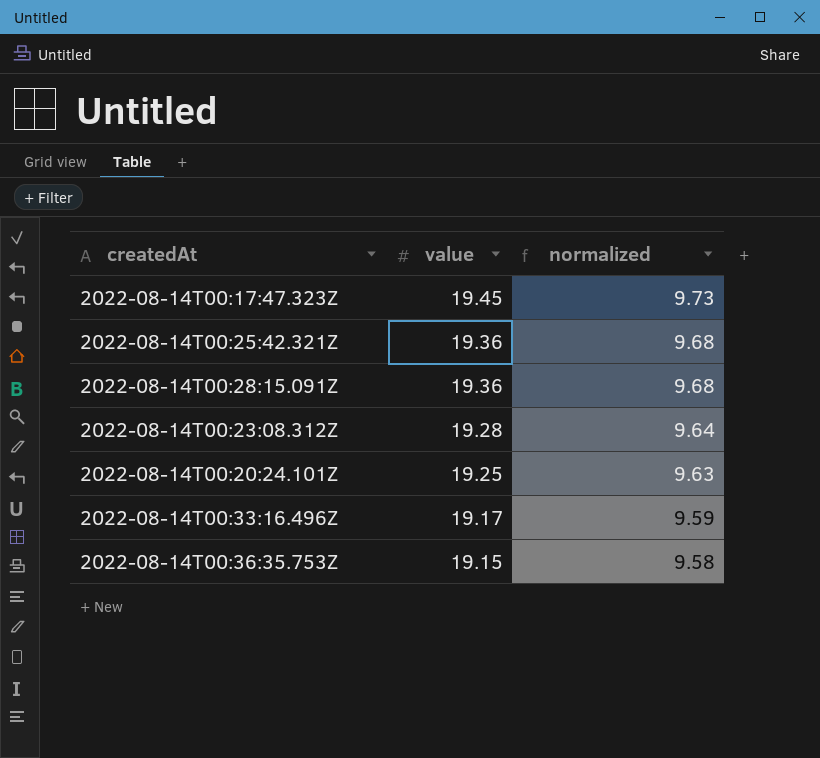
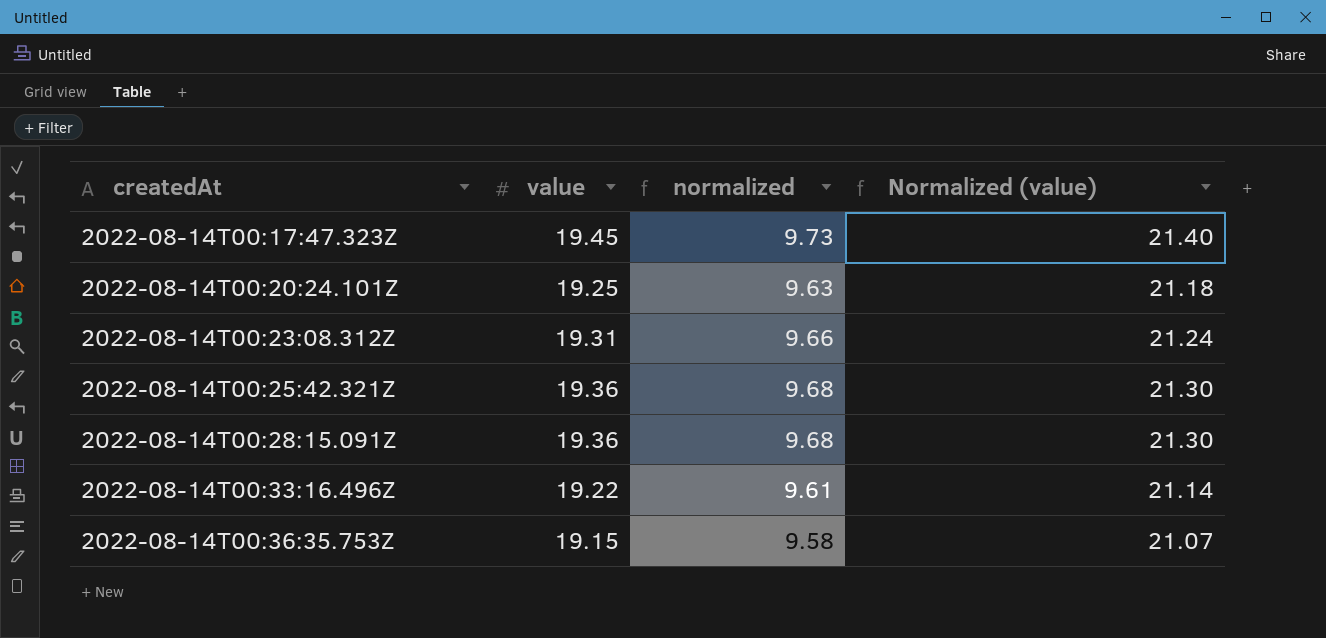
row order: value descending -> createdAt ascending
column Normalized (value) | formula: none -> [value] * 1.1
2022-08-14T00:23:08.312Z | value: 19.28 -> 19.31
2022-08-14T00:23:08.312Z | normalized: 9.64 -> 9.66
2022-08-14T00:33:16.496Z | value: 19.17 -> 19.22
2022-08-14T00:33:16.496Z | normalized: 9.59 -> 9.61

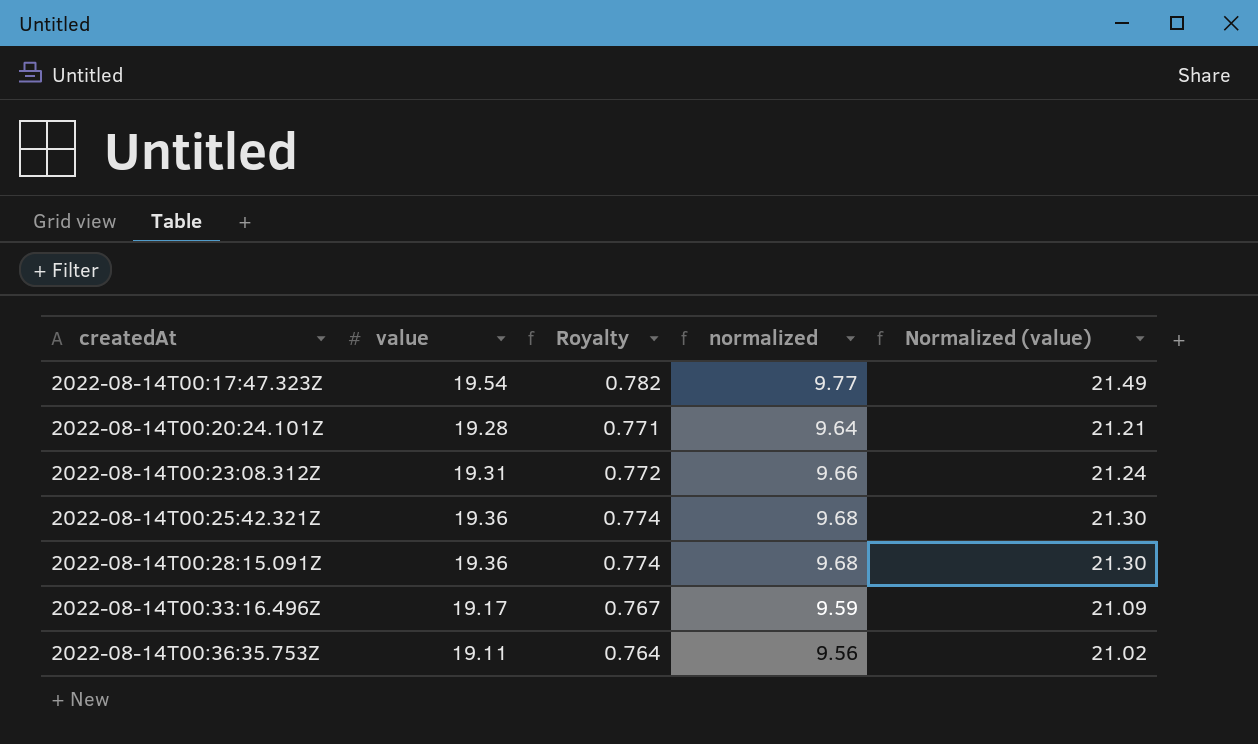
column Royalty | formula: none -> [value] * 0.04
2022-08-14T00:17:47.323Z | value: 19.45 -> 19.54
2022-08-14T00:17:47.323Z | normalized: 9.73 -> 9.77
2022-08-14T00:17:47.323Z | Normalized (value): 21.40 -> 21.49
2022-08-14T00:20:24.101Z | value: 19.25 -> 19.28
2022-08-14T00:20:24.101Z | normalized: 9.63 -> 9.64
2022-08-14T00:20:24.101Z | Normalized (value): 21.18 -> 21.21
2022-08-14T00:33:16.496Z | value: 19.22 -> 19.17
2022-08-14T00:33:16.496Z | normalized: 9.61 -> 9.59
2022-08-14T00:33:16.496Z | Normalized (value): 21.14 -> 21.09
2022-08-14T00:36:35.753Z | value: 19.15 -> 19.11
2022-08-14T00:36:35.753Z | normalized: 9.58 -> 9.56
2022-08-14T00:36:35.753Z | Normalized (value): 21.07 -> 21.02

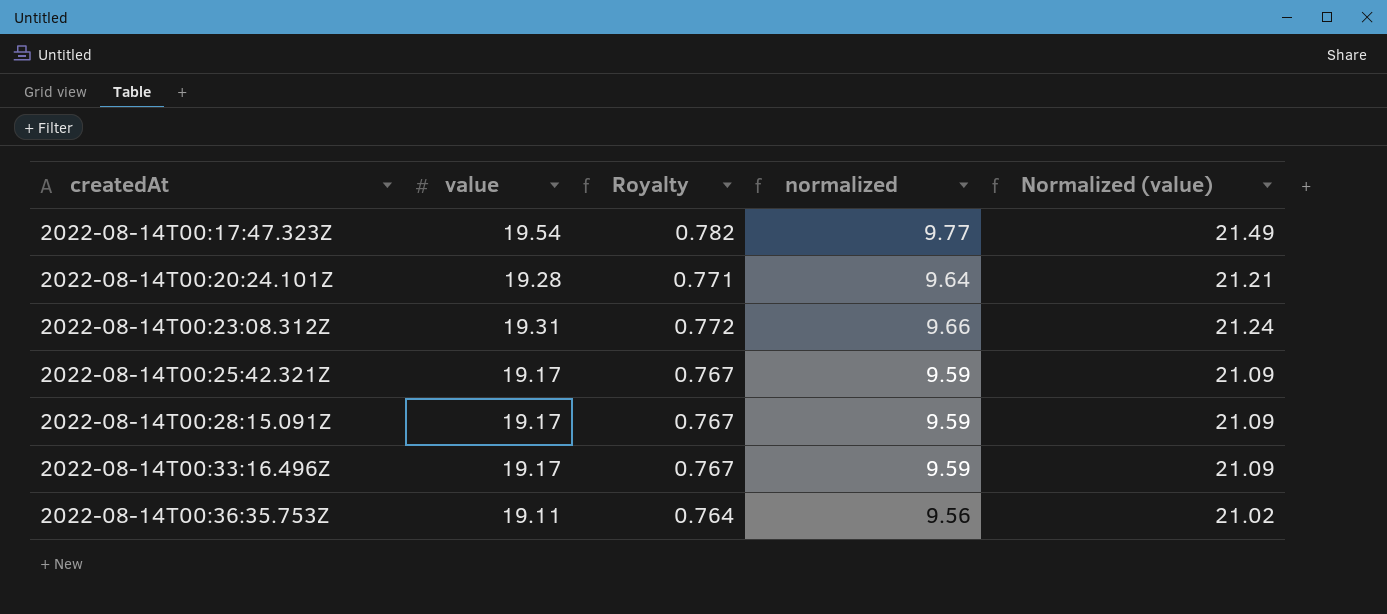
2022-08-14T00:25:42.321Z | value: 19.36 -> 19.17
2022-08-14T00:25:42.321Z | Royalty: 0.774 -> 0.767
2022-08-14T00:25:42.321Z | normalized: 9.68 -> 9.59
2022-08-14T00:25:42.321Z | Normalized (value): 21.30 -> 21.09
2022-08-14T00:28:15.091Z | value: 19.36 -> 19.17
2022-08-14T00:28:15.091Z | Royalty: 0.774 -> 0.767
2022-08-14T00:28:15.091Z | normalized: 9.68 -> 9.59
2022-08-14T00:28:15.091Z | Normalized (value): 21.30 -> 21.09

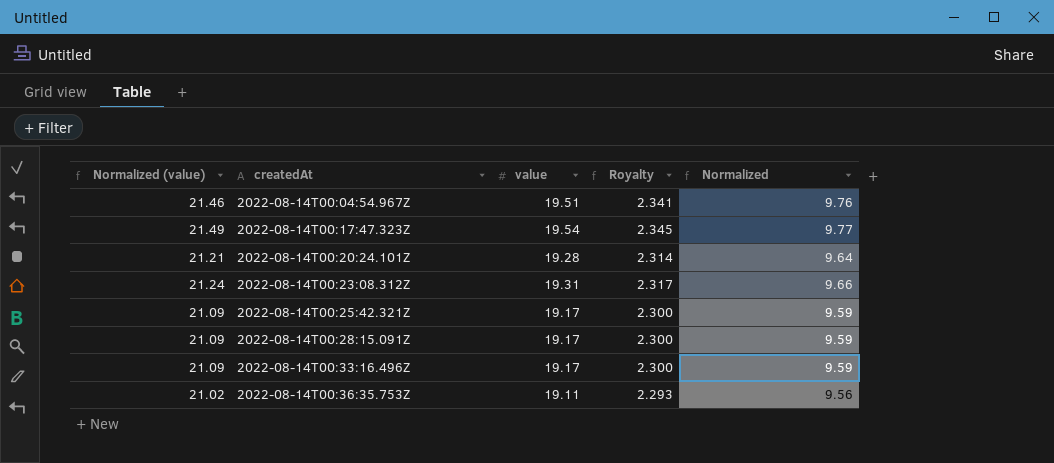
column Normalized (value) | position: 5 -> 1
column Royalty | formula: [value] * 0.04 -> [value] * 0.12
column name: normalized -> Normalized
row 2022-08-14T00:04:54.967Z: none -> 21.46 | 19.51 | 2.341 | 9.76

